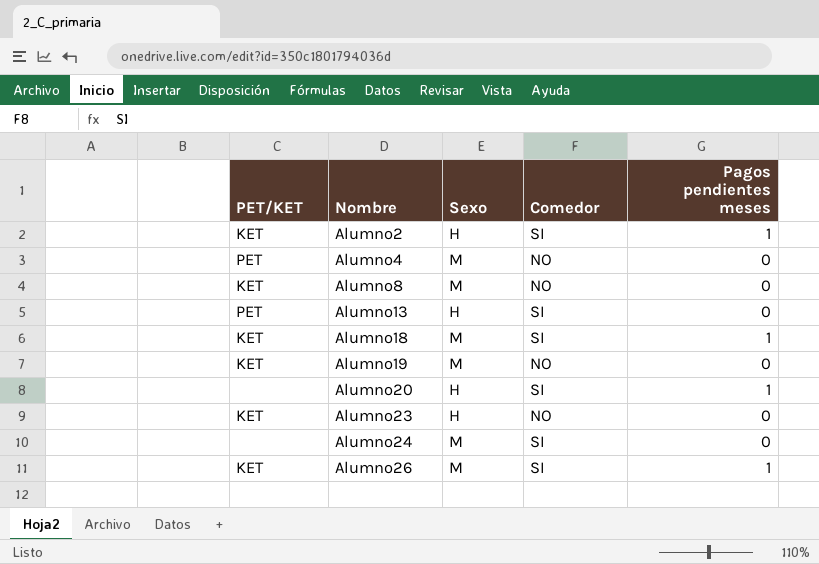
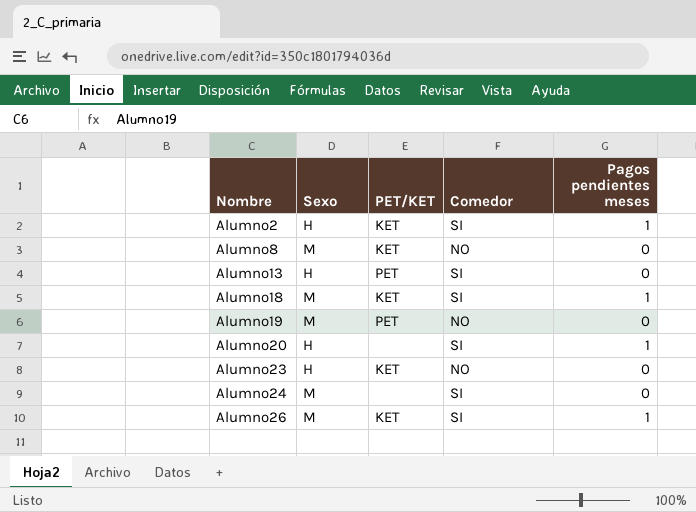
column PET/KET | position: 1 -> 3
row Alumno4: PET | M | NO | 0 -> none
Alumno19 | PET/KET: KET -> PET

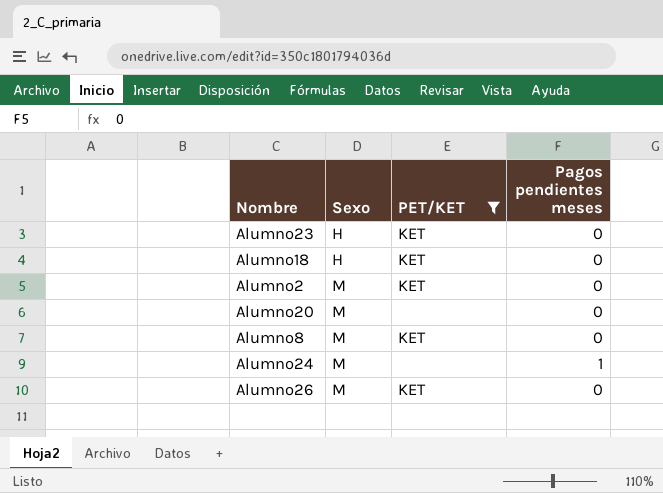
filter: none -> PET/KET != PET
row order: Nombre ascending -> Sexo ascending
column Comedor | position: 4 -> none
Alumno18 | Sexo: M -> H
Alumno18 | Pagos pendientes meses: 1 -> 0
Alumno2 | Sexo: H -> M
Alumno2 | Pagos pendientes meses: 1 -> 0
Alumno20 | Sexo: H -> M
Alumno20 | Pagos pendientes meses: 1 -> 0
Alumno24 | Pagos pendientes meses: 0 -> 1
Alumno26 | Pagos pendientes meses: 1 -> 0

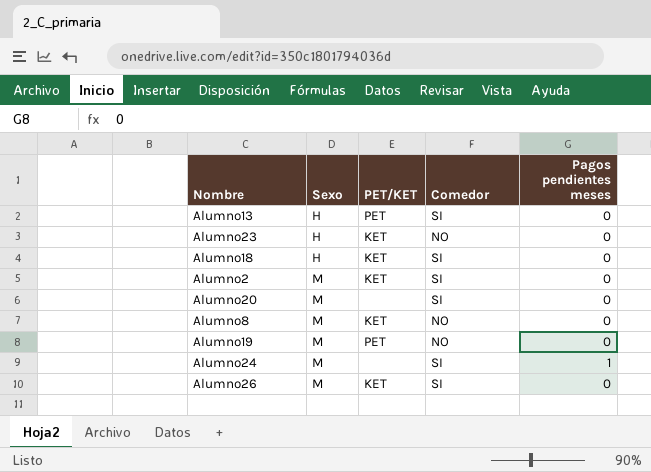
filter: PET/KET != PET -> none
column Comedor | position: none -> 4

